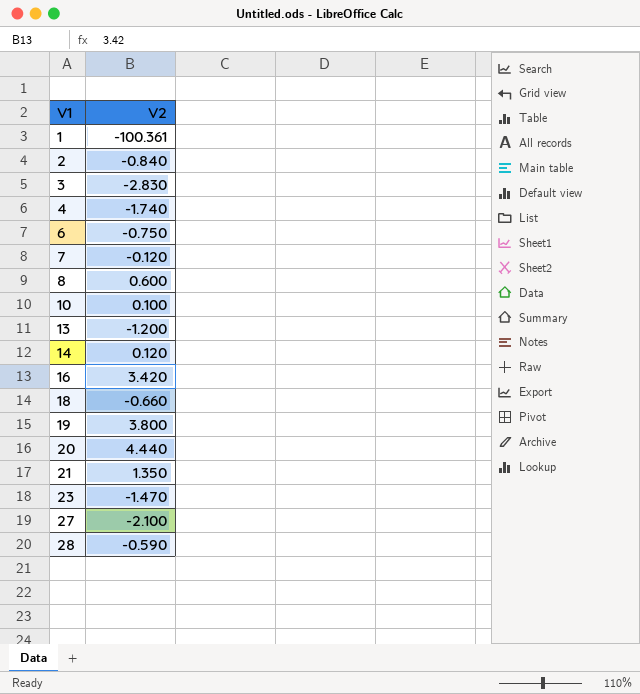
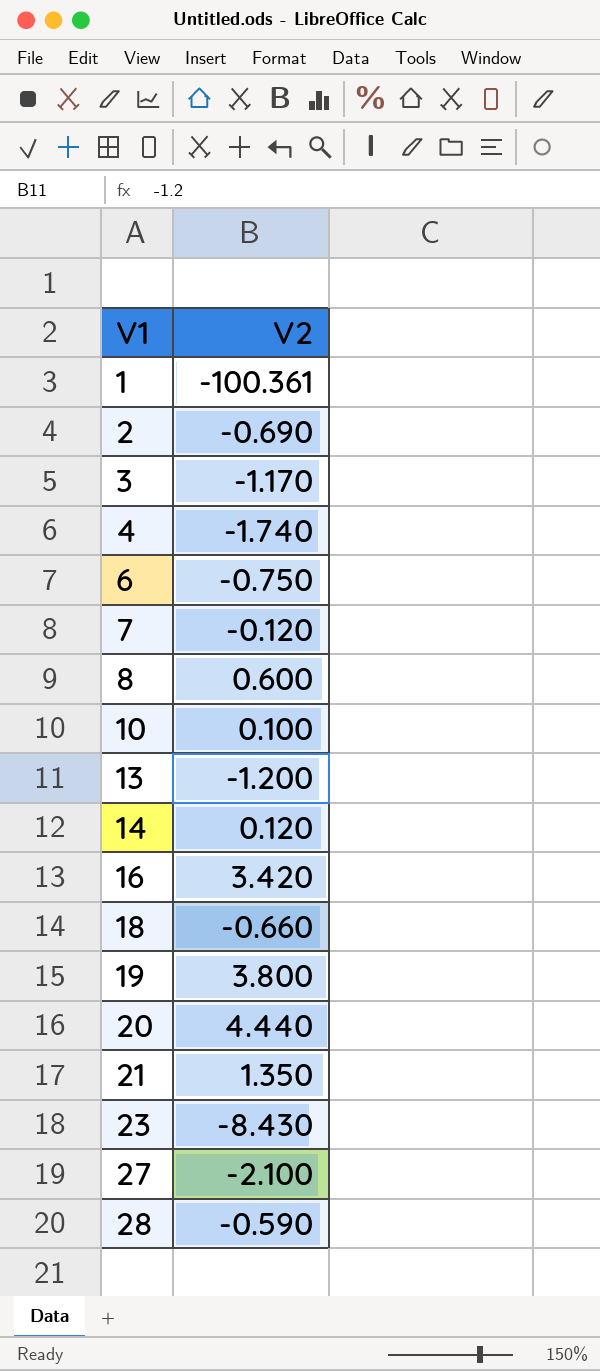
2 | V2: -0.840 -> -0.690
3 | V2: -2.830 -> -1.170
23 | V2: -1.470 -> -8.430

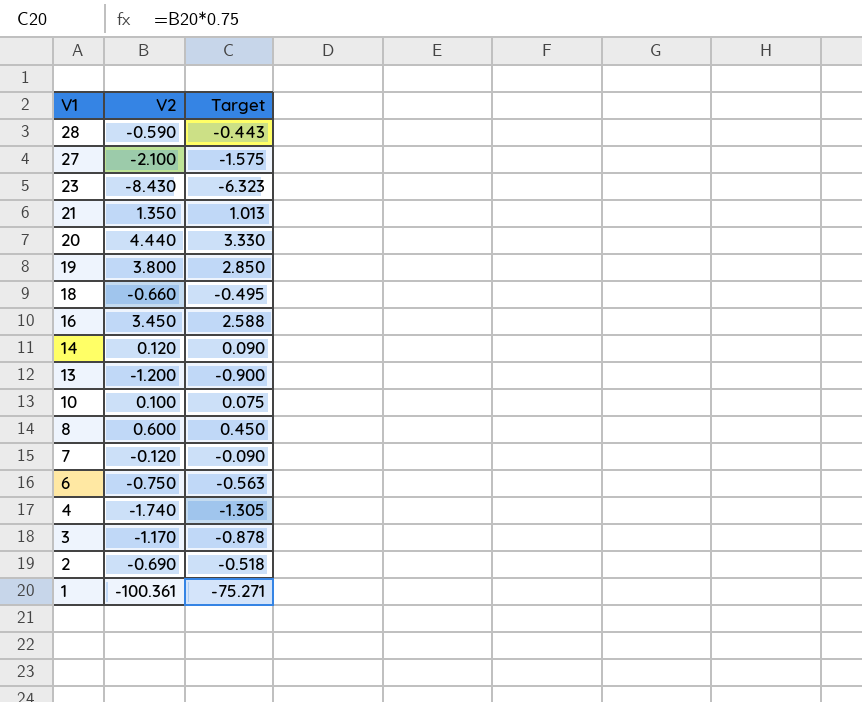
row order: V1 ascending -> V1 descending
column Target | formula: none -> [V2] * 0.75
16 | V2: 3.420 -> 3.450

